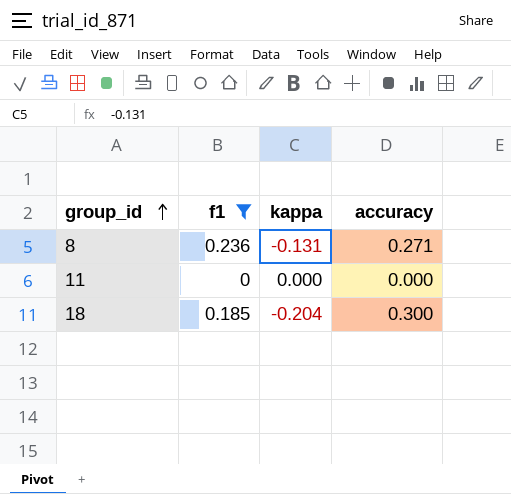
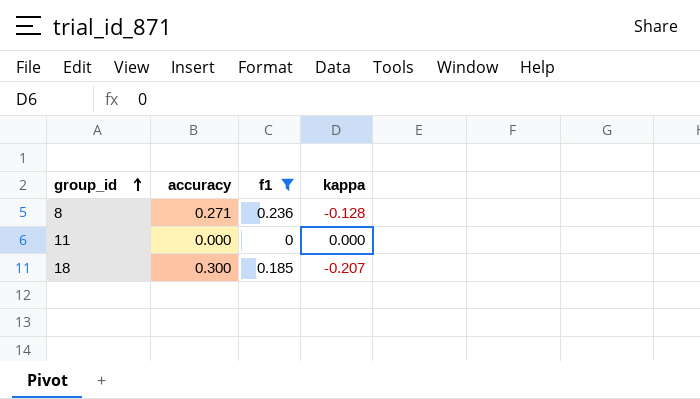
column accuracy | position: 4 -> 2
8 | kappa: -0.131 -> -0.128
18 | kappa: -0.204 -> -0.207

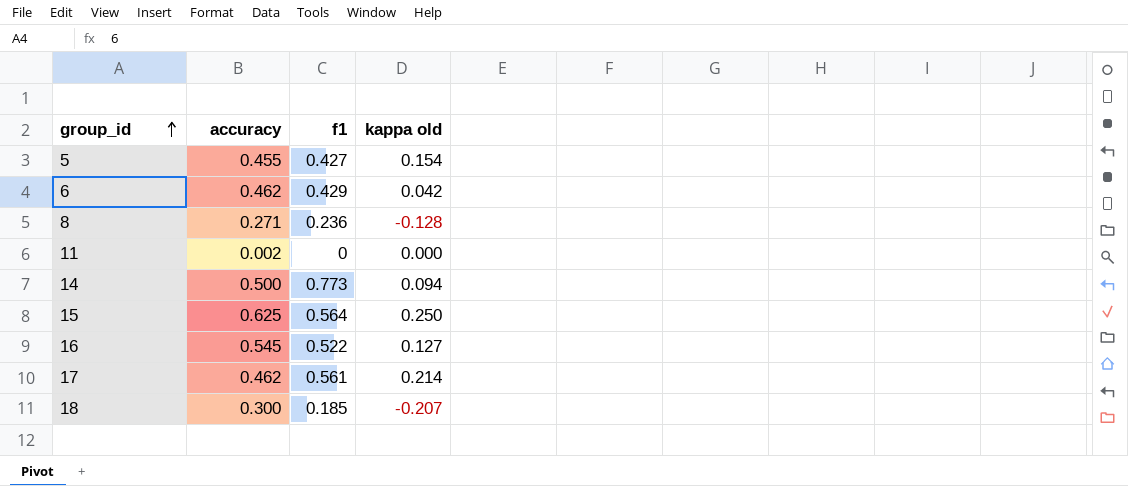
filter: f1 <= 0.236 -> none
column name: kappa -> kappa old
11 | accuracy: 0.000 -> 0.002

